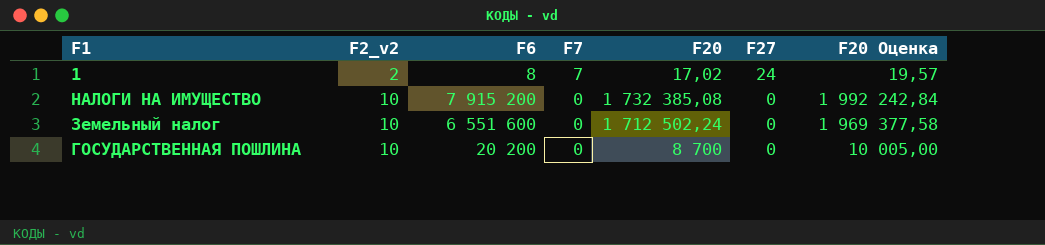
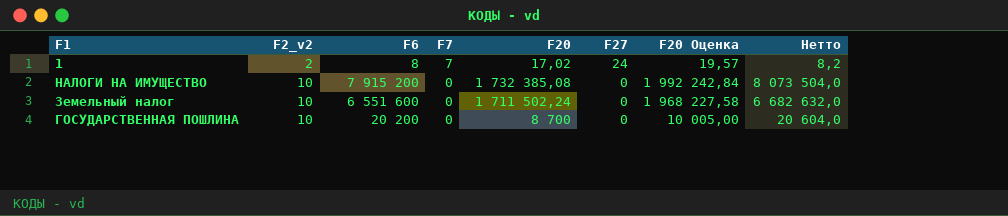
column Нетто | formula: none -> [F6] * 1,02
Земельный налог | F20: 1 712 502,24 -> 1 711 502,24
Земельный налог | F20 Оценка: 1 969 377,58 -> 1 968 227,58

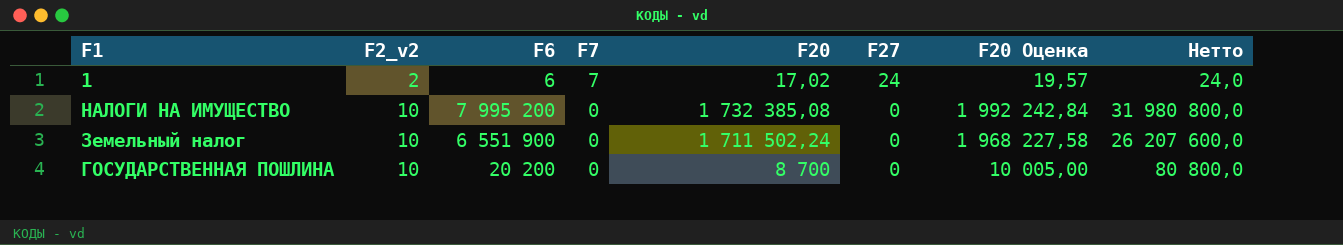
column Нетто | formula: [F6] * 1,02 -> [F6] * 4
1 | F6: 8 -> 6
НАЛОГИ НА ИМУЩЕСТВО | F6: 7 915 200 -> 7 995 200
Земельный налог | F6: 6 551 600 -> 6 551 900

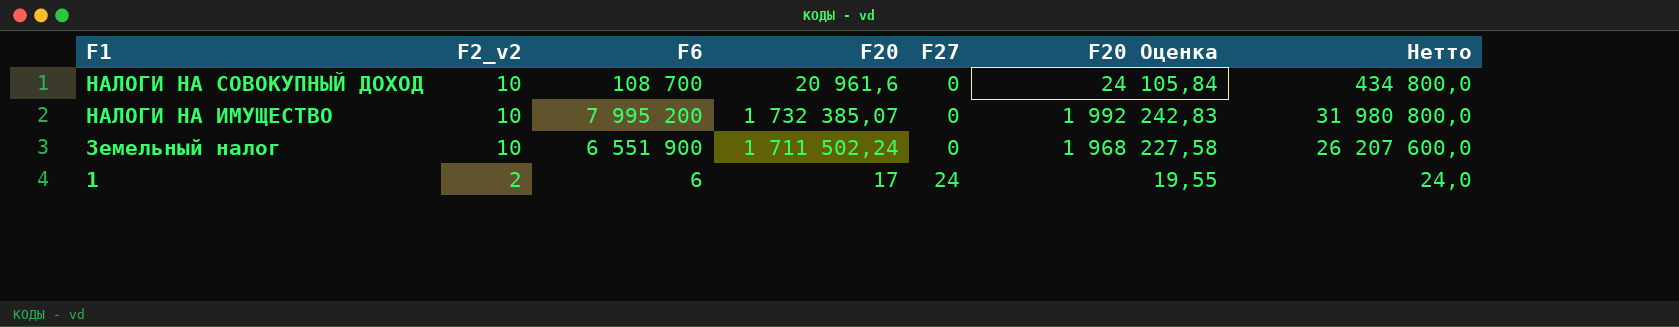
row order: F2_v2 ascending -> F1 descending
column F7 | position: 4 -> none
row ГОСУДАРСТВЕННАЯ ПОШЛИНА: 10 | 20 200 | 0 | 8 700 | 0 | 10 005,00 | 80 800,0 -> none
row НАЛОГИ НА СОВОКУПНЫЙ ДОХОД: none -> 10 | 108 700 | 20 961,6 | 0 | 24 105,84 | 434 800,0
НАЛОГИ НА ИМУЩЕСТВО | F20: 1 732 385,08 -> 1 732 385,07
НАЛОГИ НА ИМУЩЕСТВО | F20 Оценка: 1 992 242,84 -> 1 992 242,83
1 | F20: 17,02 -> 17
1 | F20 Оценка: 19,57 -> 19,55

